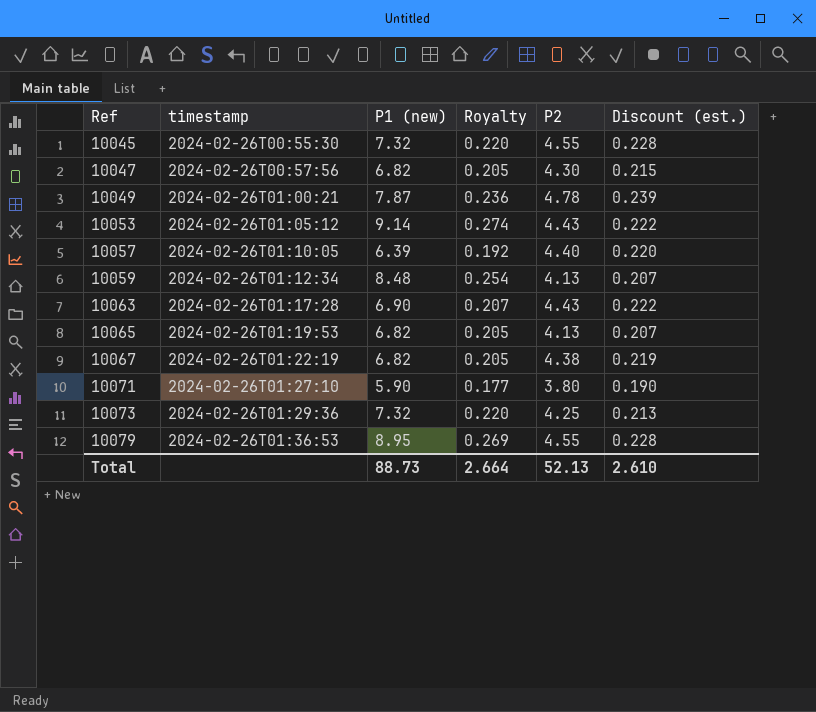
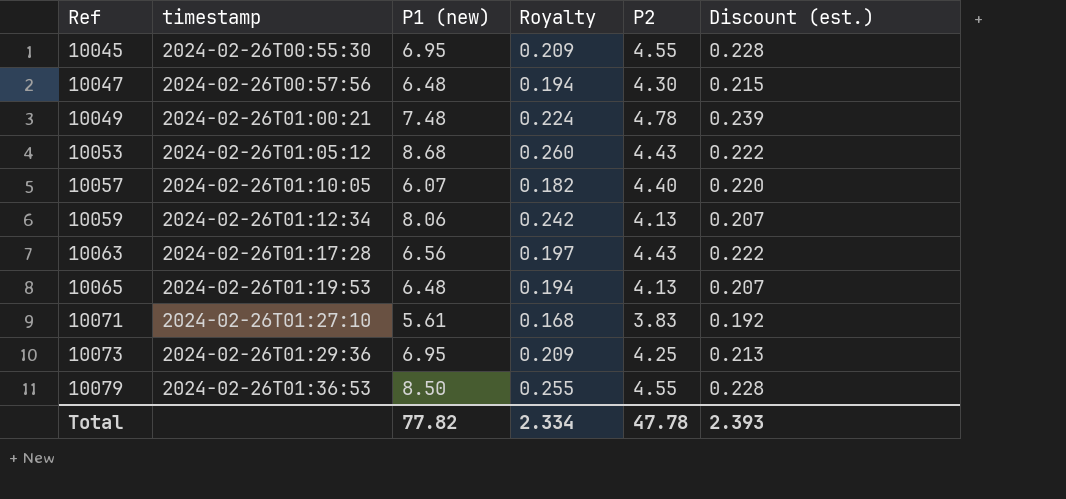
row 10067: 2024-02-26T01:22:19 | 6.82 | 0.205 | 4.38 | 0.219 -> none
10045 | P1 (new): 7.32 -> 6.95
10045 | Royalty: 0.220 -> 0.209
10047 | P1 (new): 6.82 -> 6.48
10047 | Royalty: 0.205 -> 0.194
10049 | P1 (new): 7.87 -> 7.48
10049 | Royalty: 0.236 -> 0.224
10053 | P1 (new): 9.14 -> 8.68
10053 | Royalty: 0.274 -> 0.260
10057 | P1 (new): 6.39 -> 6.07
10057 | Royalty: 0.192 -> 0.182
10059 | P1 (new): 8.48 -> 8.06
10059 | Royalty: 0.254 -> 0.242
10063 | P1 (new): 6.90 -> 6.56
10063 | Royalty: 0.207 -> 0.197
10065 | P1 (new): 6.82 -> 6.48
10065 | Royalty: 0.205 -> 0.194
10071 | P1 (new): 5.90 -> 5.61
10071 | Royalty: 0.177 -> 0.168
10071 | P2: 3.80 -> 3.83
10071 | Discount (est.): 0.190 -> 0.192
10073 | P1 (new): 7.32 -> 6.95
10073 | Royalty: 0.220 -> 0.209
10079 | P1 (new): 8.95 -> 8.50
10079 | Royalty: 0.269 -> 0.255
Total | P1 (new): 88.73 -> 77.82
Total | Royalty: 2.664 -> 2.334
Total | P2: 52.13 -> 47.78
Total | Discount (est.): 2.610 -> 2.393

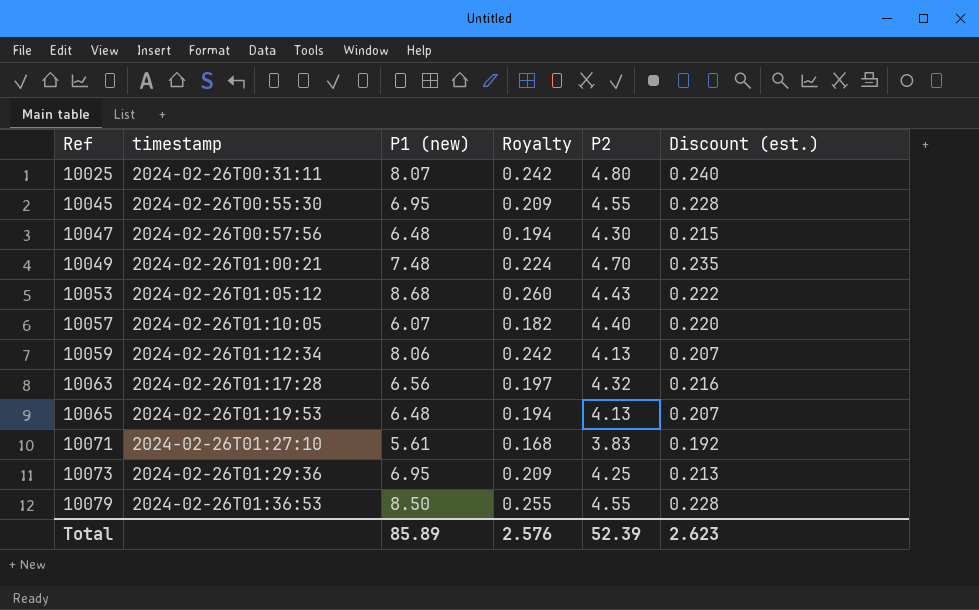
row 10025: none -> 2024-02-26T00:31:11 | 8.07 | 0.242 | 4.80 | 0.240
10049 | P2: 4.78 -> 4.70
10049 | Discount (est.): 0.239 -> 0.235
10063 | P2: 4.43 -> 4.32
10063 | Discount (est.): 0.222 -> 0.216
Total | P1 (new): 77.82 -> 85.89
Total | Royalty: 2.334 -> 2.576
Total | P2: 47.78 -> 52.39
Total | Discount (est.): 2.393 -> 2.623

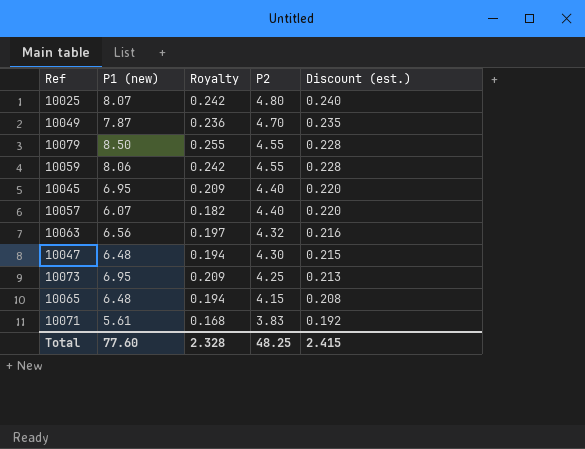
row order: Ref ascending -> P2 descending
column timestamp | position: 2 -> none
row 10053: 2024-02-26T01:05:12 | 8.68 | 0.260 | 4.43 | 0.222 -> none
10049 | P1 (new): 7.48 -> 7.87
10049 | Royalty: 0.224 -> 0.236
10059 | P2: 4.13 -> 4.55
10059 | Discount (est.): 0.207 -> 0.228
10045 | P2: 4.55 -> 4.40
10045 | Discount (est.): 0.228 -> 0.220
10065 | P2: 4.13 -> 4.15
10065 | Discount (est.): 0.207 -> 0.208
Total | P1 (new): 85.89 -> 77.60
Total | Royalty: 2.576 -> 2.328
Total | P2: 52.39 -> 48.25
Total | Discount (est.): 2.623 -> 2.415

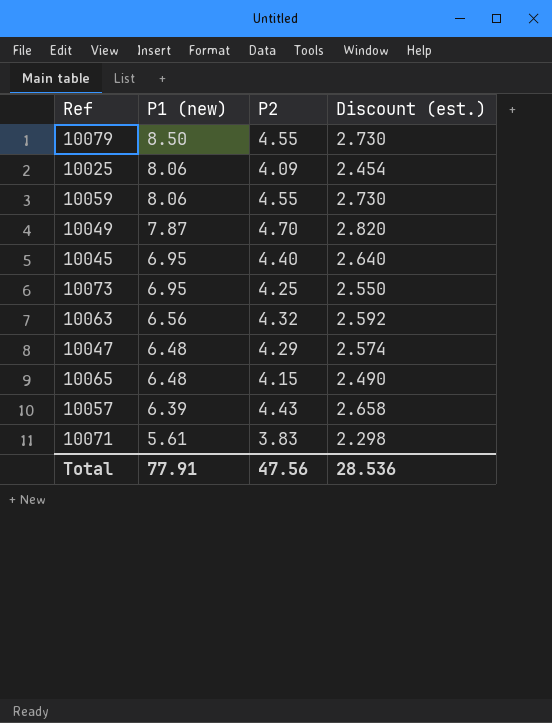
row order: P2 descending -> P1 (new) descending
column Royalty | formula: [P1 (new)] * 0.03 -> none
column Discount (est.) | formula: [P2] * 0.05 -> [P2] * 0.6
10025 | P1 (new): 8.07 -> 8.06
10025 | P2: 4.80 -> 4.09
10047 | P2: 4.30 -> 4.29
10057 | P1 (new): 6.07 -> 6.39
10057 | P2: 4.40 -> 4.43
Total | P1 (new): 77.60 -> 77.91
Total | P2: 48.25 -> 47.56
Total | Discount (est.): 2.415 -> 28.536

